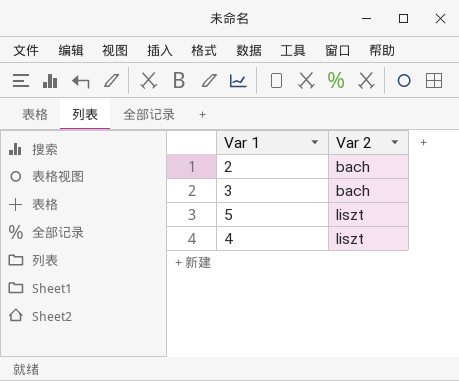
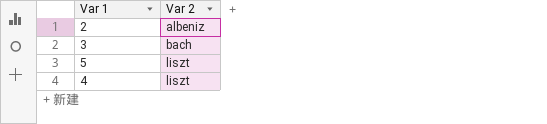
2 | Var 2: bach -> albeniz

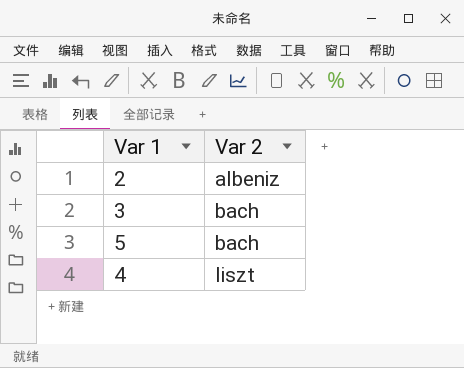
5 | Var 2: liszt -> bach

